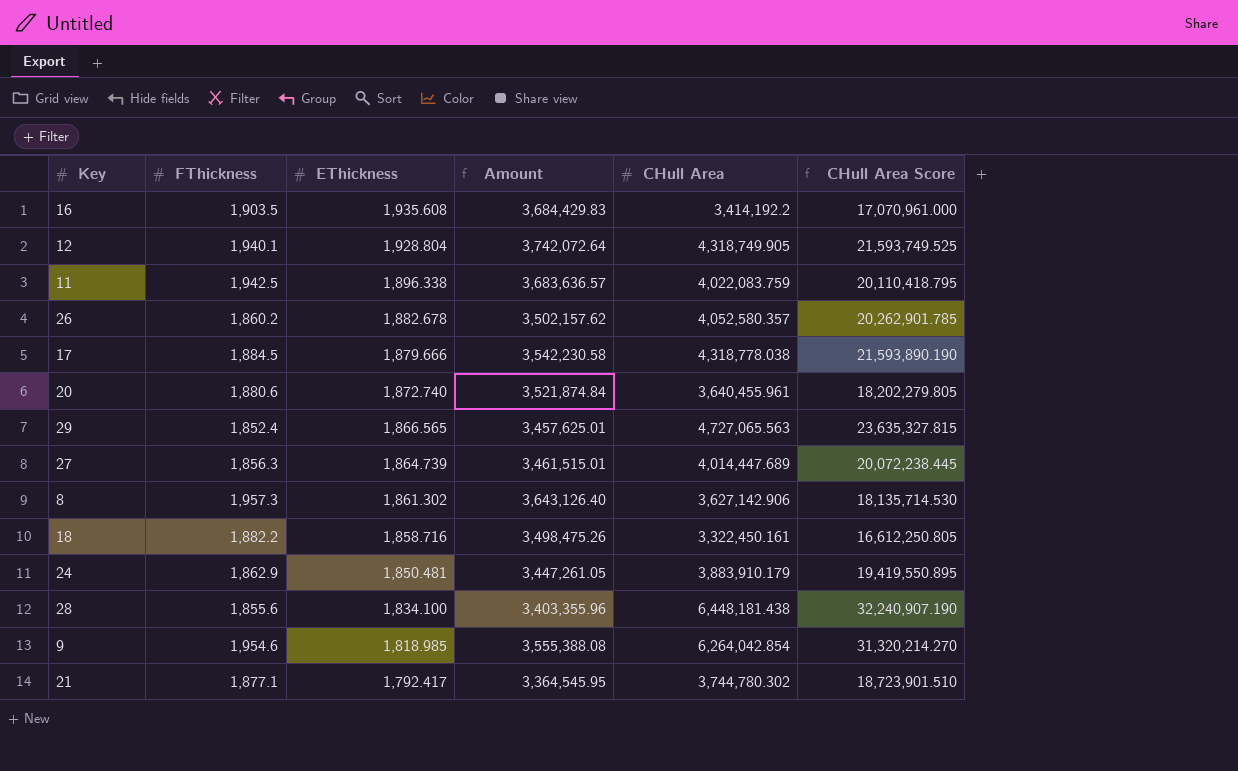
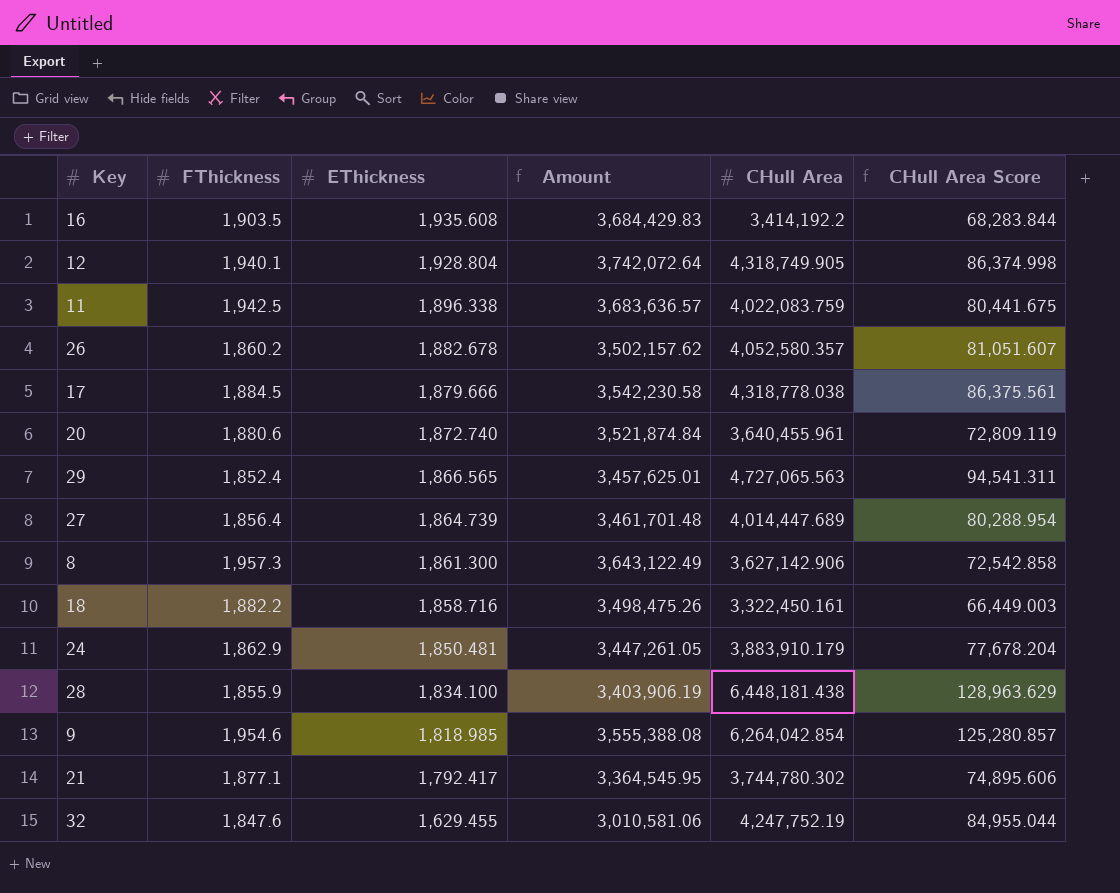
column CHull Area Score | formula: [CHull Area] * 5 -> [CHull Area] * 0.02
27 | FThickness: 1,856.3 -> 1,856.4
27 | Amount: 3,461,515.01 -> 3,461,701.48
8 | EThickness: 1,861.302 -> 1,861.300
8 | Amount: 3,643,126.40 -> 3,643,122.49
28 | FThickness: 1,855.6 -> 1,855.9
28 | Amount: 3,403,355.96 -> 3,403,906.19
row 32: none -> 1,847.6 | 1,629.455 | 3,010,581.06 | 4,247,752.19 | 84,955.044

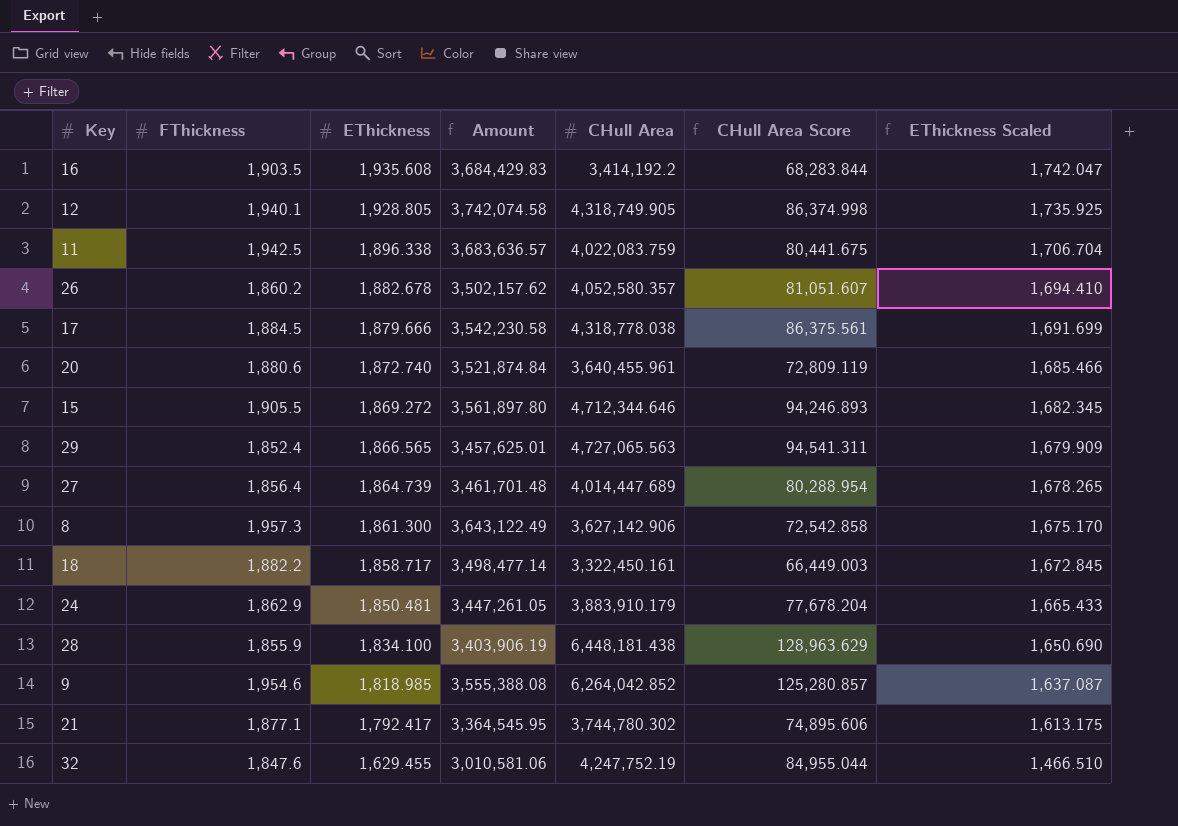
column EThickness Scaled | formula: none -> [EThickness] * 0.9
12 | EThickness: 1,928.804 -> 1,928.805
12 | Amount: 3,742,072.64 -> 3,742,074.58
row 15: none -> 1,905.5 | 1,869.272 | 3,561,897.80 | 4,712,344.646 | 94,246.893 | 1,682.345
18 | EThickness: 1,858.716 -> 1,858.717
18 | Amount: 3,498,475.26 -> 3,498,477.14
9 | CHull Area: 6,264,042.854 -> 6,264,042.852

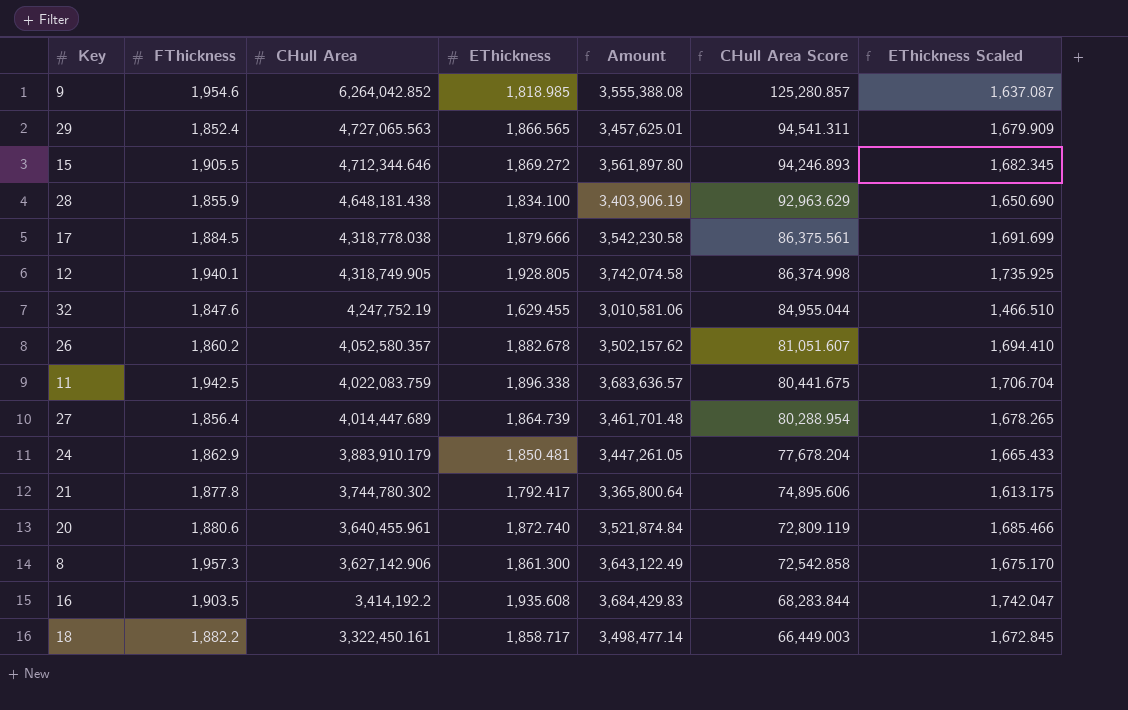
row order: EThickness descending -> CHull Area descending
column CHull Area | position: 5 -> 3
28 | CHull Area: 6,448,181.438 -> 4,648,181.438
28 | CHull Area Score: 128,963.629 -> 92,963.629
21 | FThickness: 1,877.1 -> 1,877.8
21 | Amount: 3,364,545.95 -> 3,365,800.64

